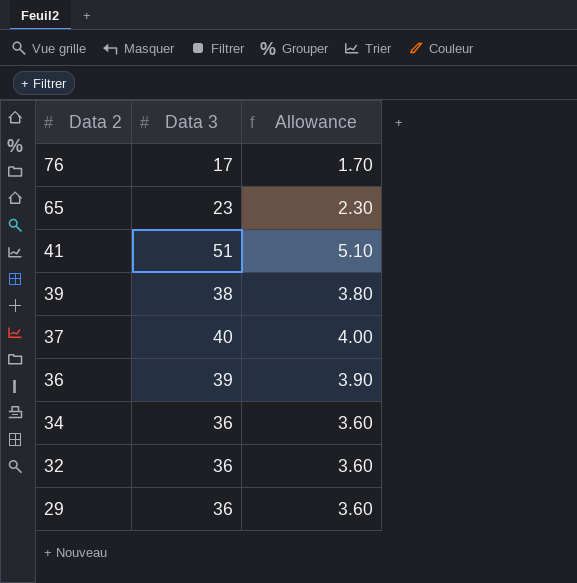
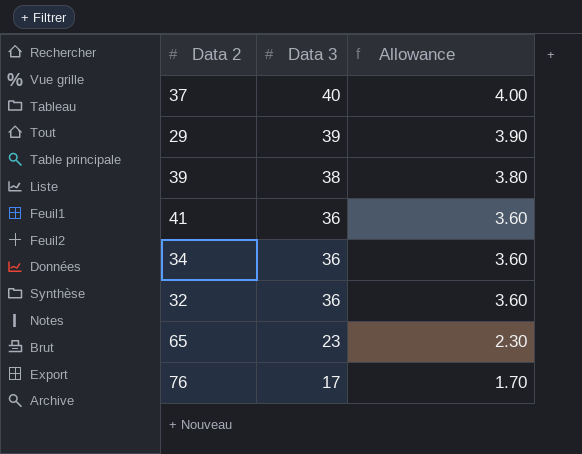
row order: Data 2 descending -> Data 3 descending
row 36: 39 | 3.90 -> none
29 | Data 3: 36 -> 39
29 | Allowance: 3.60 -> 3.90
41 | Data 3: 51 -> 36
41 | Allowance: 5.10 -> 3.60

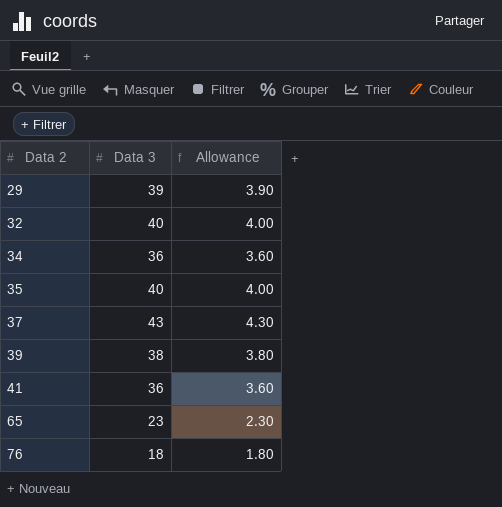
row order: Data 3 descending -> Data 2 ascending
32 | Data 3: 36 -> 40
32 | Allowance: 3.60 -> 4.00
row 35: none -> 40 | 4.00
37 | Data 3: 40 -> 43
37 | Allowance: 4.00 -> 4.30
76 | Data 3: 17 -> 18
76 | Allowance: 1.70 -> 1.80

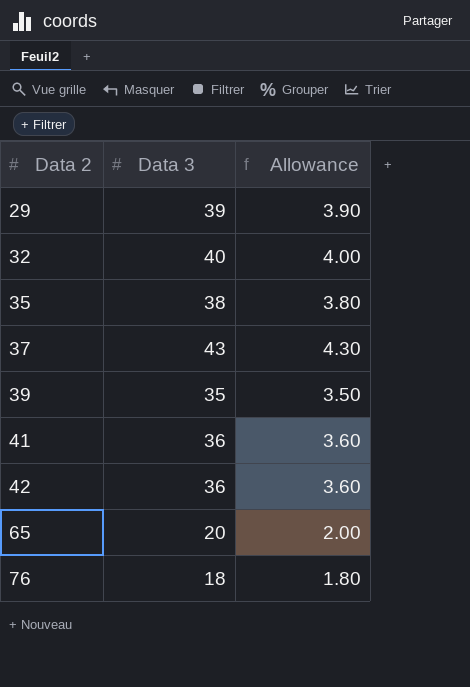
row 34: 36 | 3.60 -> none
35 | Data 3: 40 -> 38
35 | Allowance: 4.00 -> 3.80
39 | Data 3: 38 -> 35
39 | Allowance: 3.80 -> 3.50
row 42: none -> 36 | 3.60
65 | Data 3: 23 -> 20
65 | Allowance: 2.30 -> 2.00

